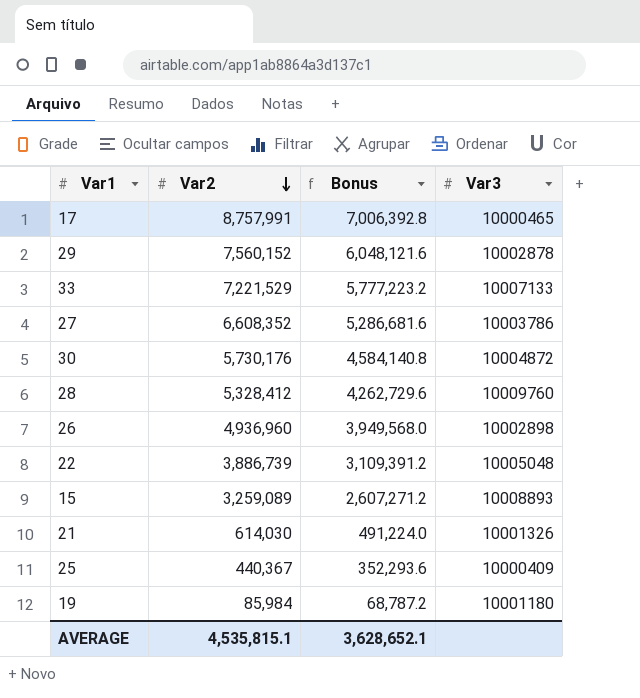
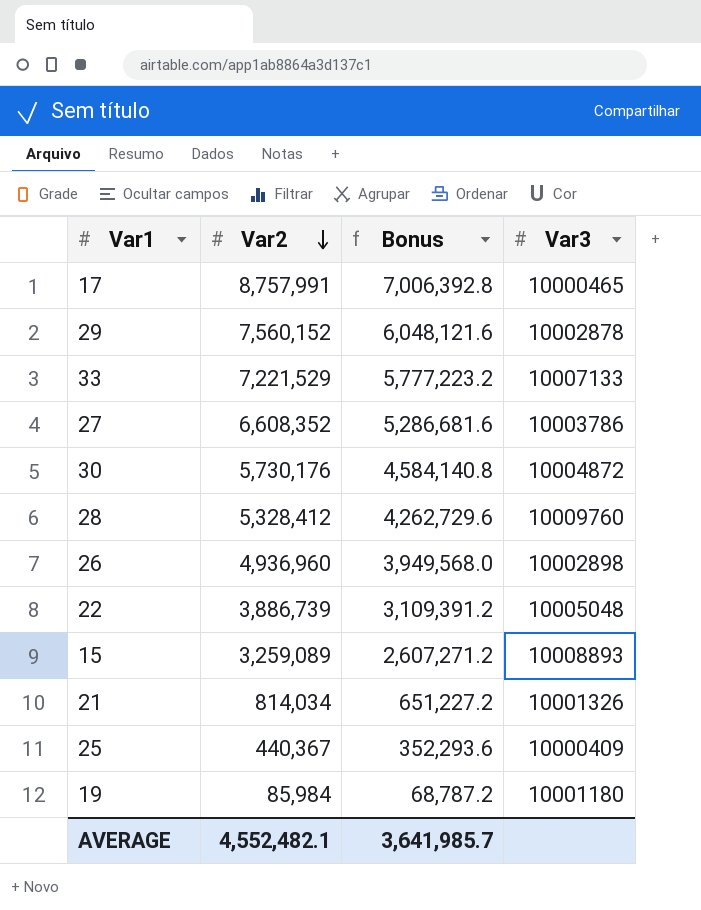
21 | Var2: 614,030 -> 814,034
21 | Bonus: 491,224.0 -> 651,227.2
AVERAGE | Var2: 4,535,815.1 -> 4,552,482.1
AVERAGE | Bonus: 3,628,652.1 -> 3,641,985.7

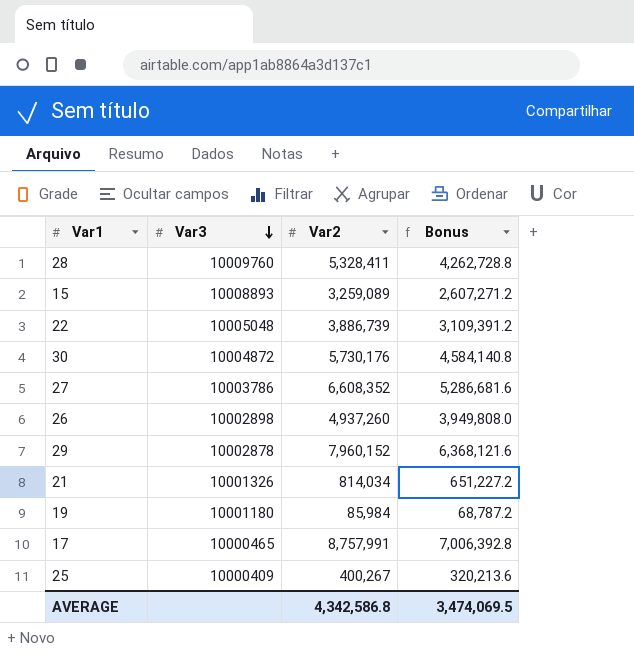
row order: Var2 descending -> Var3 descending
column Var3 | position: 4 -> 2
row 33: 7,221,529 | 5,777,223.2 | 10007133 -> none
28 | Var2: 5,328,412 -> 5,328,411
28 | Bonus: 4,262,729.6 -> 4,262,728.8
26 | Var2: 4,936,960 -> 4,937,260
26 | Bonus: 3,949,568.0 -> 3,949,808.0
29 | Var2: 7,560,152 -> 7,960,152
29 | Bonus: 6,048,121.6 -> 6,368,121.6
25 | Var2: 440,367 -> 400,267
25 | Bonus: 352,293.6 -> 320,213.6
AVERAGE | Var2: 4,552,482.1 -> 4,342,586.8
AVERAGE | Bonus: 3,641,985.7 -> 3,474,069.5

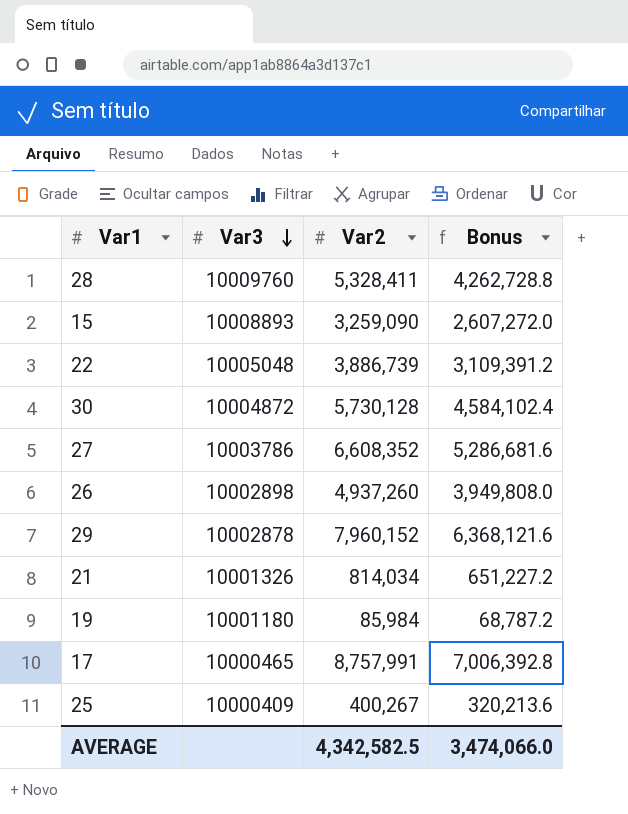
15 | Var2: 3,259,089 -> 3,259,090
15 | Bonus: 2,607,271.2 -> 2,607,272.0
30 | Var2: 5,730,176 -> 5,730,128
30 | Bonus: 4,584,140.8 -> 4,584,102.4
AVERAGE | Var2: 4,342,586.8 -> 4,342,582.5
AVERAGE | Bonus: 3,474,069.5 -> 3,474,066.0

